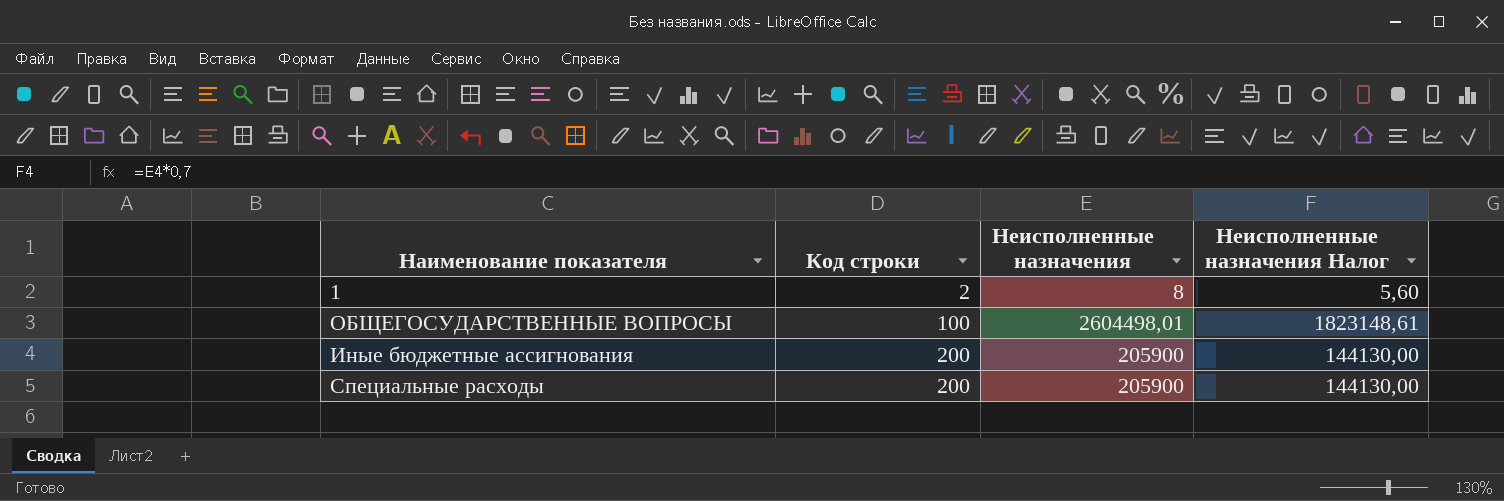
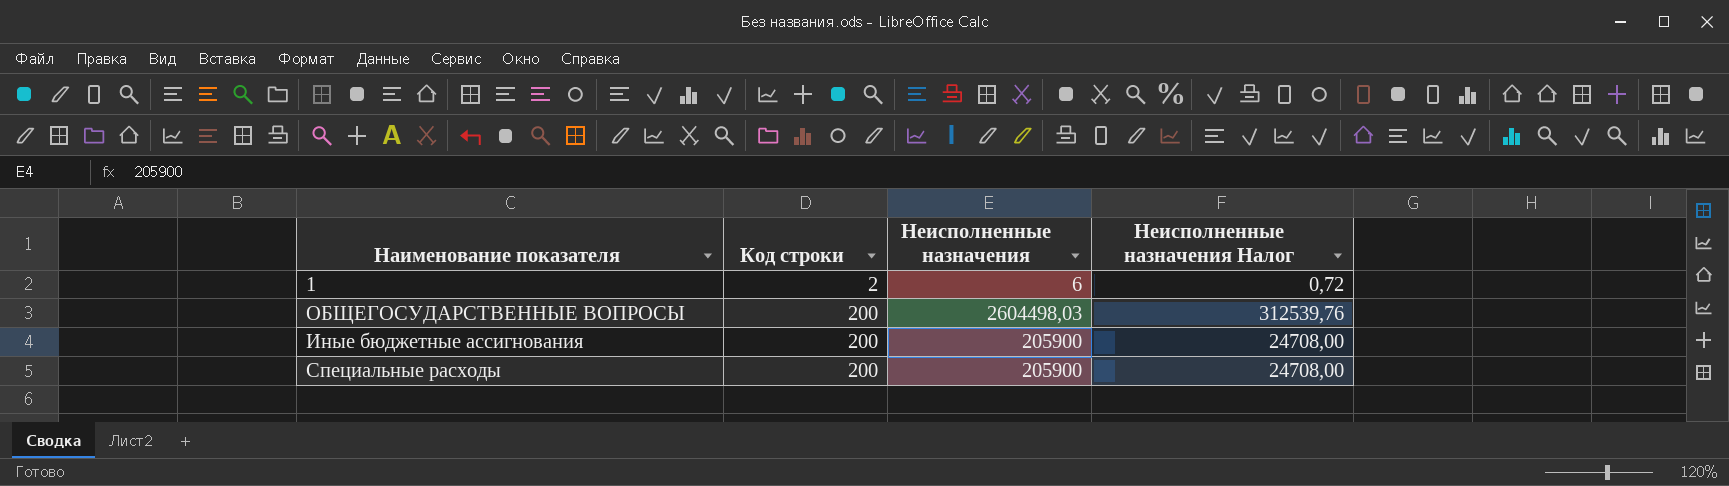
column Неисполненные назначения Налог | formula: [Неисполненные назначения] * 0,7 -> [Неисполненные назначения] * 0,12
1 | Неисполненные назначения: 8 -> 6
ОБЩЕГОСУДАРСТВЕННЫЕ ВОПРОСЫ | Код строки: 100 -> 200
ОБЩЕГОСУДАРСТВЕННЫЕ ВОПРОСЫ | Неисполненные назначения: 2604498,01 -> 2604498,03

